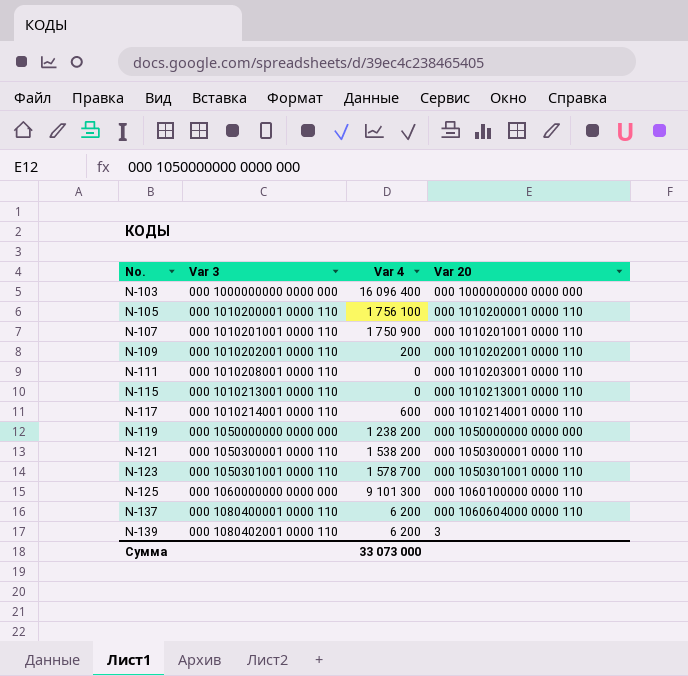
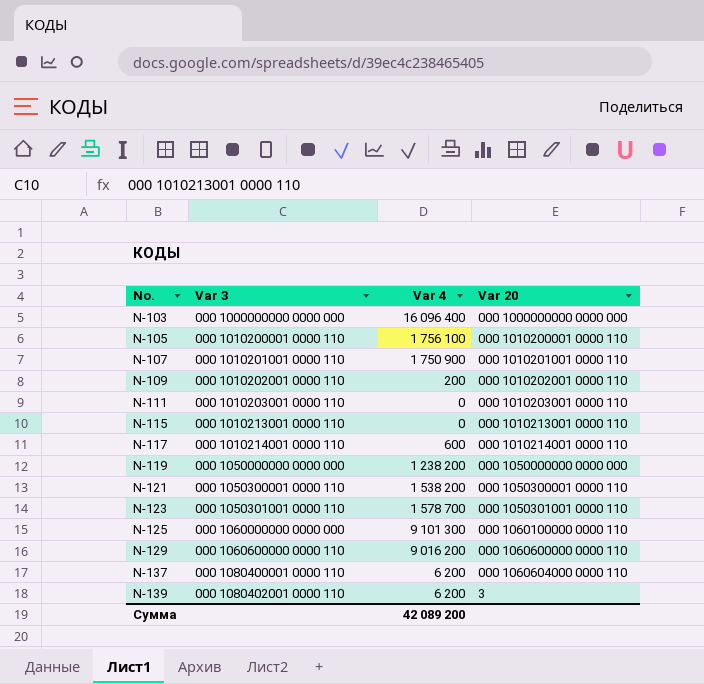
N-111 | Var 3: 000 1010208001 0000 110 -> 000 1010203001 0000 110
row N-129: none -> 000 1060600000 0000 110 | 9 016 200 | 000 1060600000 0000 110
Сумма | Var 4: 33 073 000 -> 42 089 200

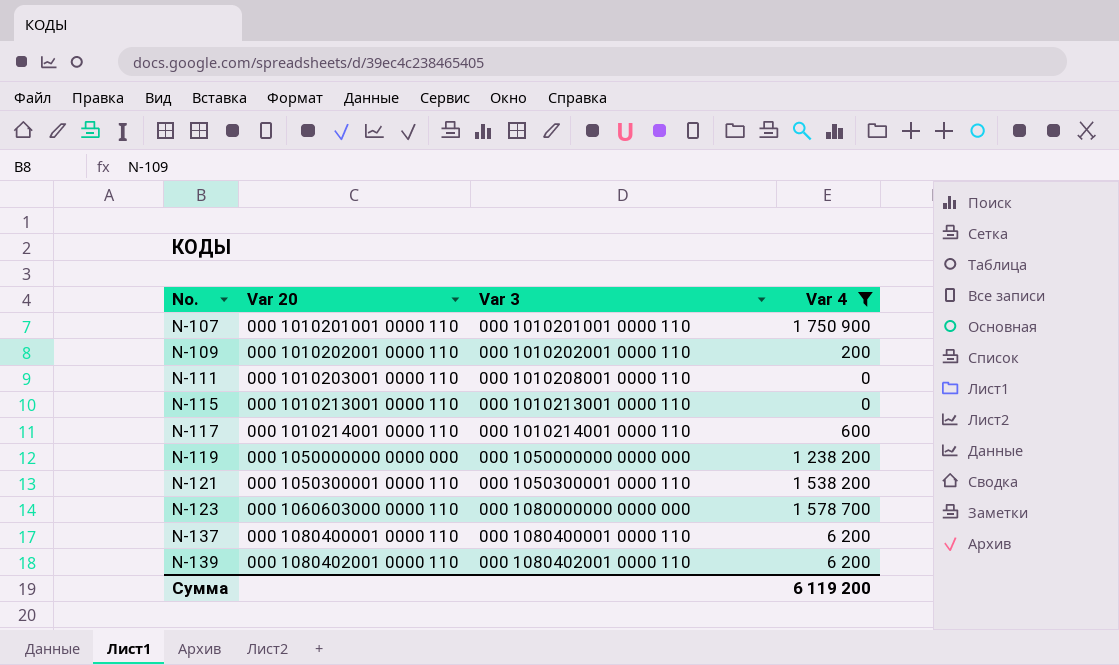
filter: none -> Var 4 <= 1 750 900
column Var 20 | position: 4 -> 2
N-111 | Var 3: 000 1010203001 0000 110 -> 000 1010208001 0000 110
N-123 | Var 20: 000 1050301001 0000 110 -> 000 1060603000 0000 110
N-123 | Var 3: 000 1050301001 0000 110 -> 000 1080000000 0000 000
N-137 | Var 20: 000 1060604000 0000 110 -> 000 1080400001 0000 110
N-139 | Var 20: 3 -> 000 1080402001 0000 110
Сумма | Var 4: 42 089 200 -> 6 119 200

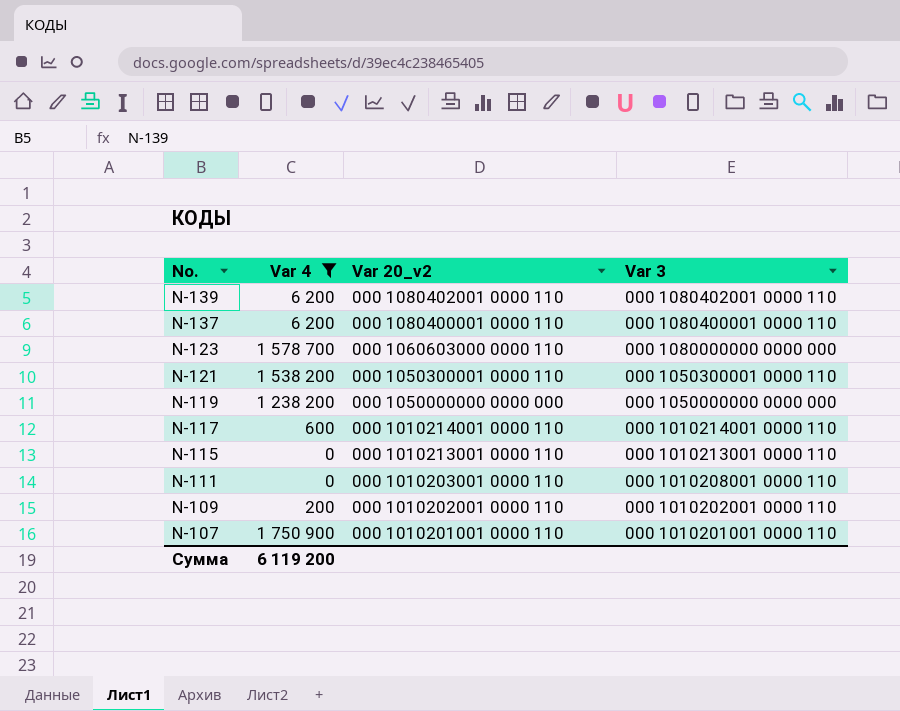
row order: No. ascending -> No. descending
column Var 4 | position: 4 -> 2
column name: Var 20 -> Var 20_v2

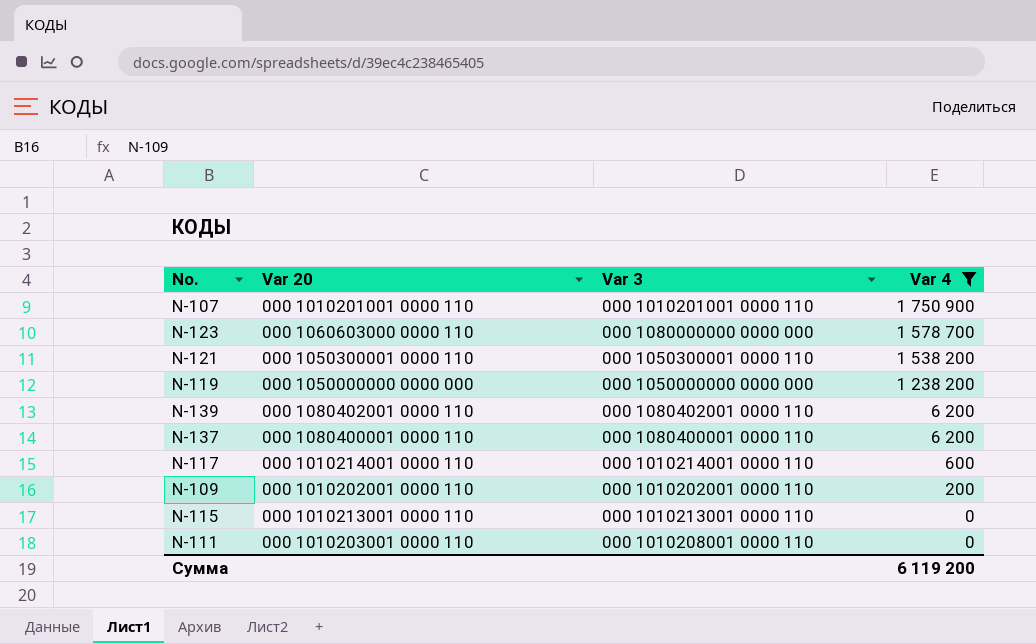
row order: No. descending -> Var 4 descending
column name: Var 20_v2 -> Var 20
column Var 4 | position: 2 -> 4

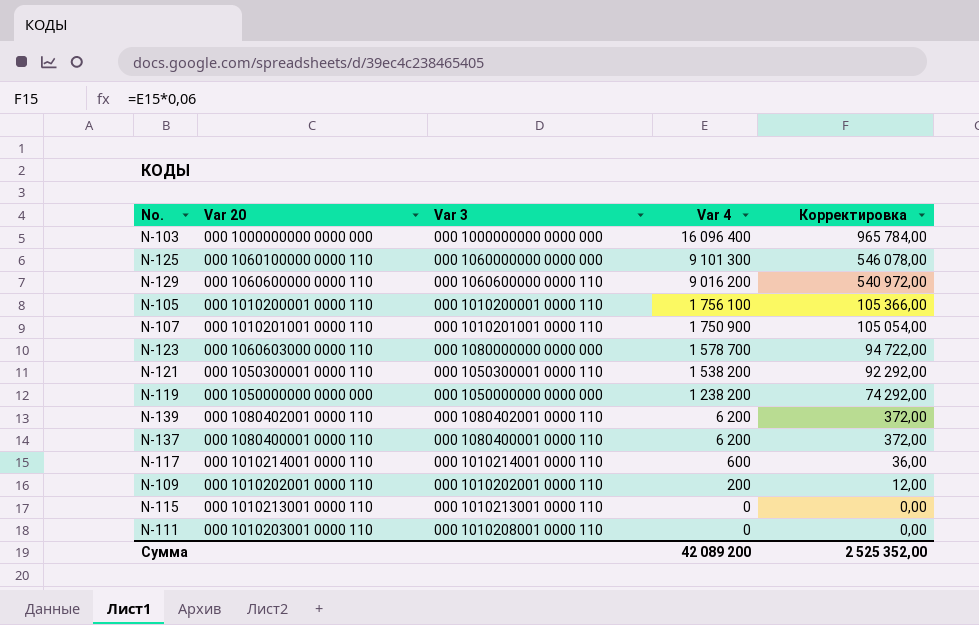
filter: Var 4 <= 1 750 900 -> none
column Корректировка | formula: none -> [Var 4] * 0,06
Сумма | Var 4: 6 119 200 -> 42 089 200

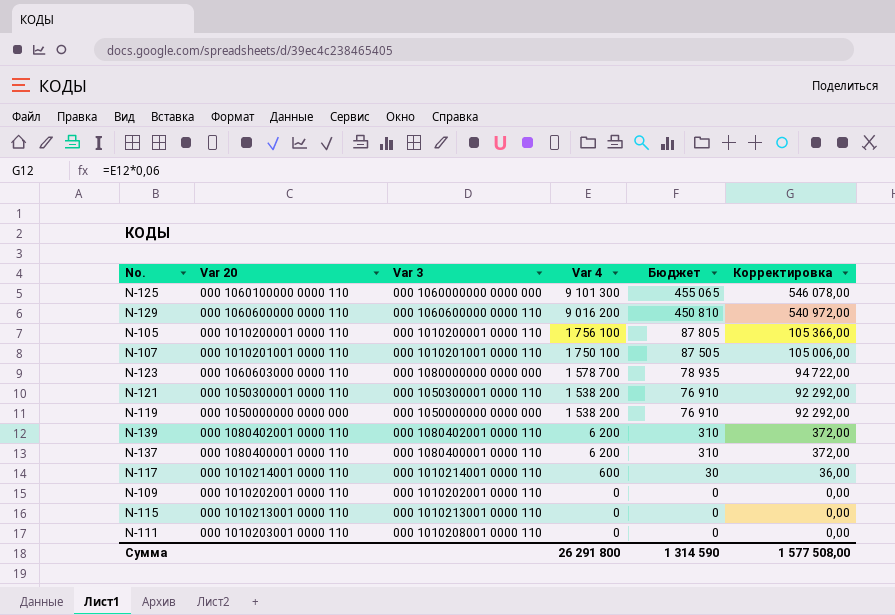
column Бюджет | formula: none -> [Var 4] * 0,05
row N-103: 000 1000000000 0000 000 | 000 1000000000 0000 000 | 16 096 400 | 965 784,00 -> none
N-107 | Var 4: 1 750 900 -> 1 750 100
N-107 | Корректировка: 105 054,00 -> 105 006,00
N-119 | Var 4: 1 238 200 -> 1 538 200
N-119 | Корректировка: 74 292,00 -> 92 292,00
N-109 | Var 4: 200 -> 0
N-109 | Корректировка: 12,00 -> 0,00
Сумма | Var 4: 42 089 200 -> 26 291 800
Сумма | Корректировка: 2 525 352,00 -> 1 577 508,00

